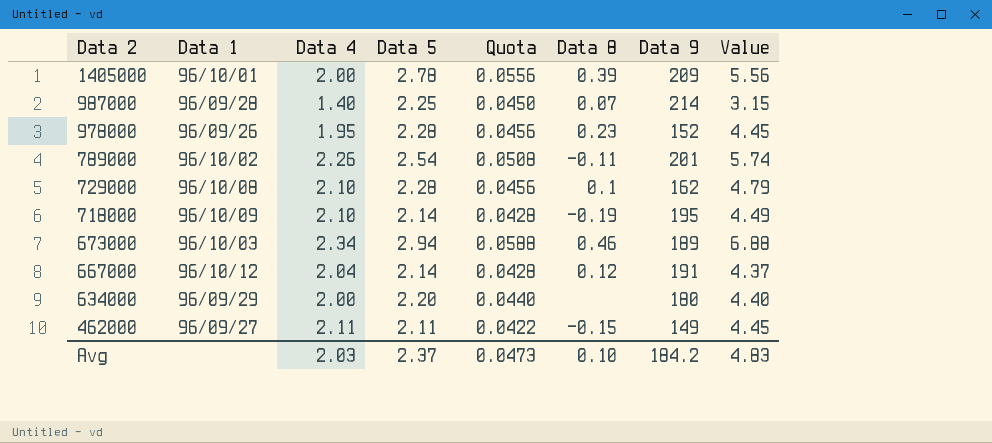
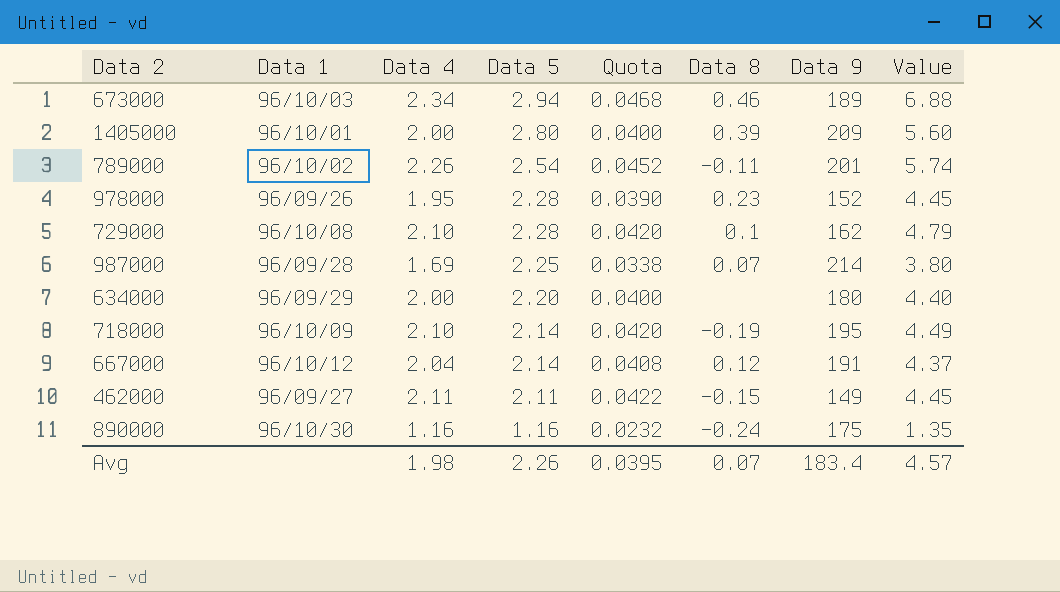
row order: Data 2 descending -> Data 5 descending
column Quota | formula: [Data 5] * 0.02 -> [Data 4] * 0.02
1405000 | Data 5: 2.78 -> 2.80
1405000 | Value: 5.56 -> 5.60
987000 | Data 4: 1.40 -> 1.69
987000 | Value: 3.15 -> 3.80
row 890000: none -> 96/10/30 | 1.16 | 1.16 | 0.0232 | -0.24 | 175 | 1.35
Avg | Data 4: 2.03 -> 1.98
Avg | Data 5: 2.37 -> 2.26
Avg | Quota: 0.0473 -> 0.0395
Avg | Data 8: 0.10 -> 0.07
Avg | Data 9: 184.2 -> 183.4
Avg | Value: 4.83 -> 4.57

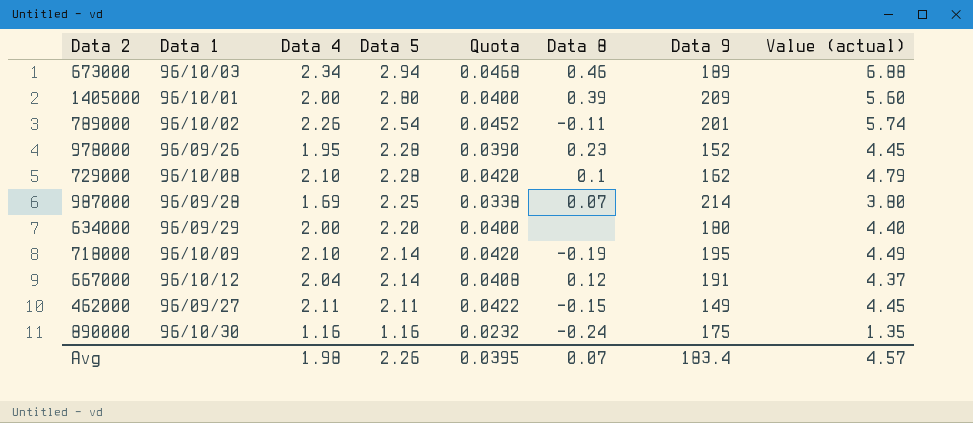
column name: Value -> Value (actual)

